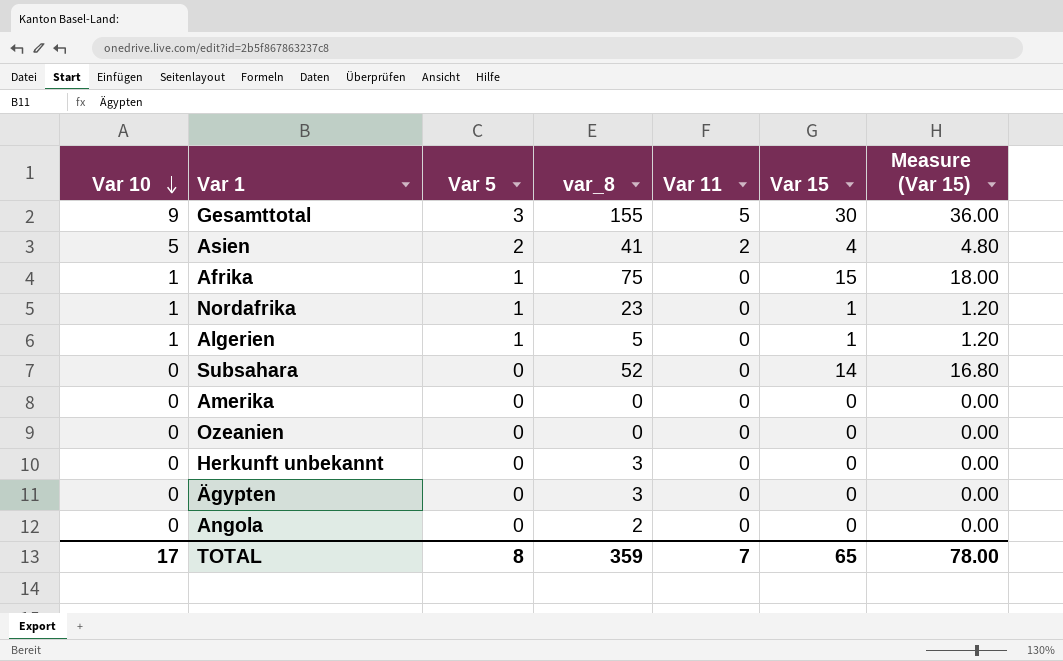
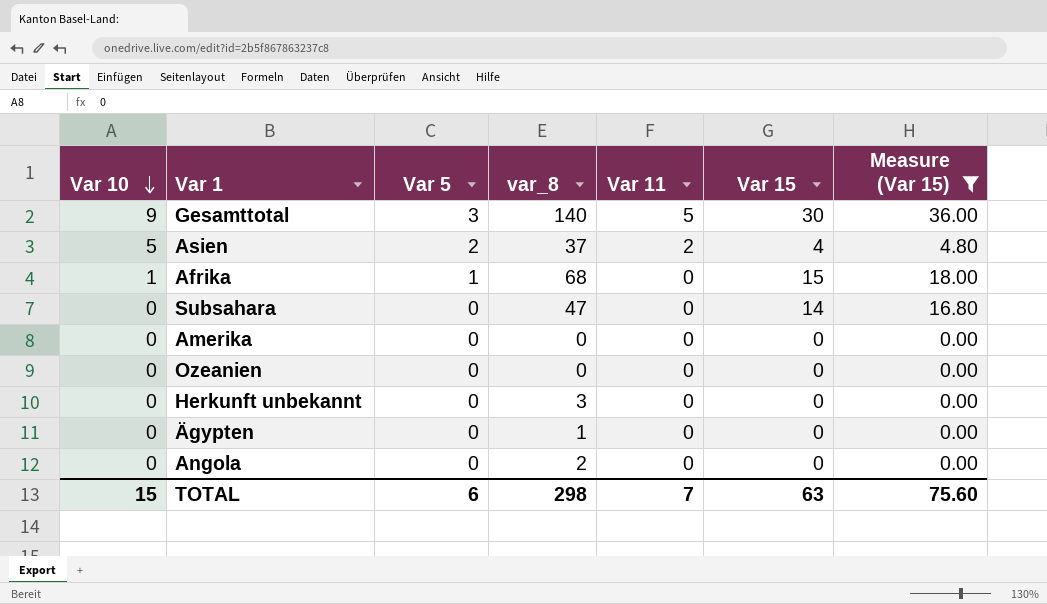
filter: none -> Measure (Var 15) != 1.20
Gesamttotal | var_8: 155 -> 140
Asien | var_8: 41 -> 37
Afrika | var_8: 75 -> 68
Subsahara | var_8: 52 -> 47
Ägypten | var_8: 3 -> 1
TOTAL | Var 10: 17 -> 15
TOTAL | Var 5: 8 -> 6
TOTAL | var_8: 359 -> 298
TOTAL | Var 15: 65 -> 63
TOTAL | Measure (Var 15): 78.00 -> 75.60

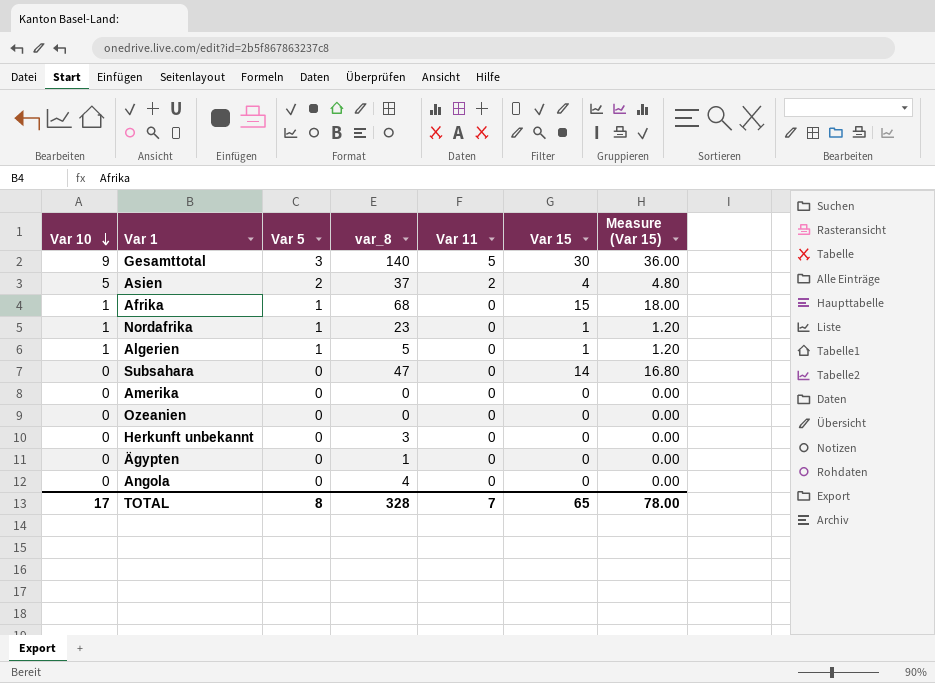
filter: Measure (Var 15) != 1.20 -> none
Angola | var_8: 2 -> 4
TOTAL | Var 10: 15 -> 17
TOTAL | Var 5: 6 -> 8
TOTAL | var_8: 298 -> 328
TOTAL | Var 15: 63 -> 65
TOTAL | Measure (Var 15): 75.60 -> 78.00

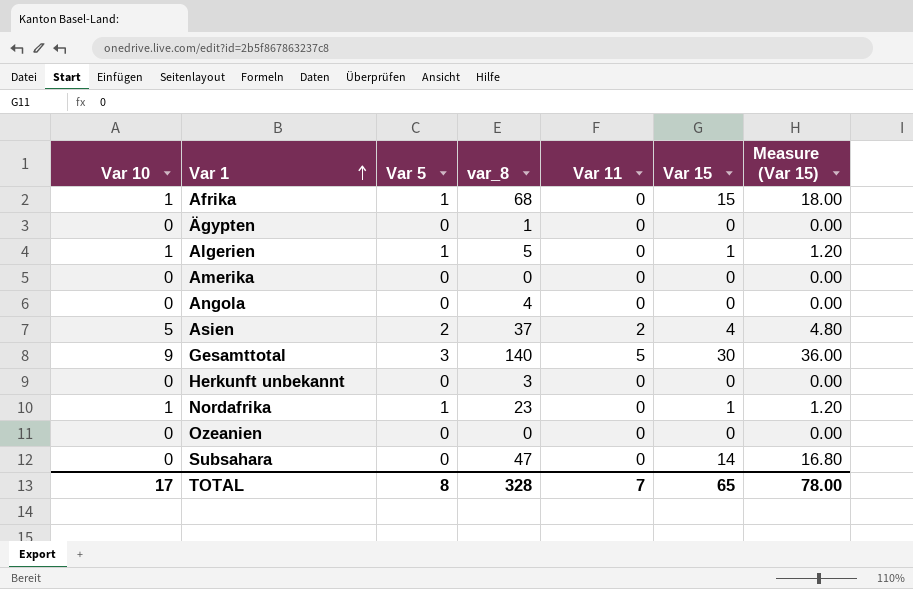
row order: Var 10 descending -> Var 1 ascending

